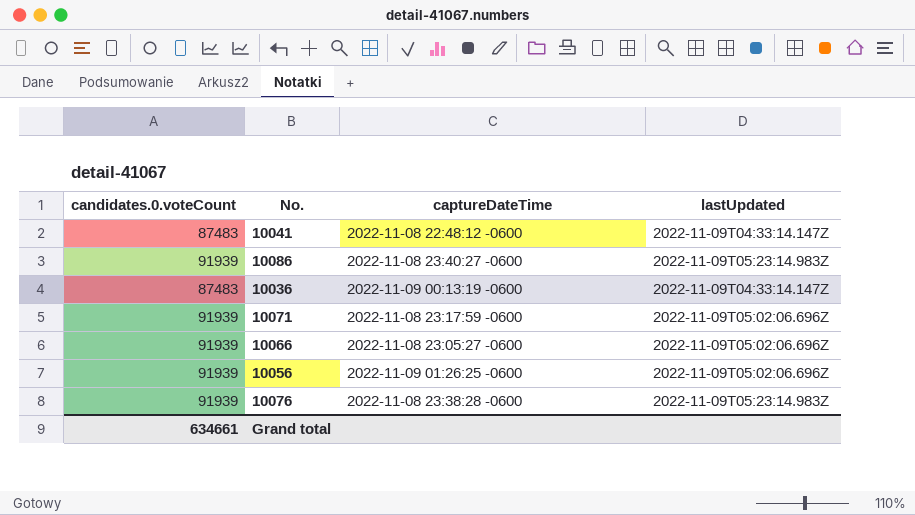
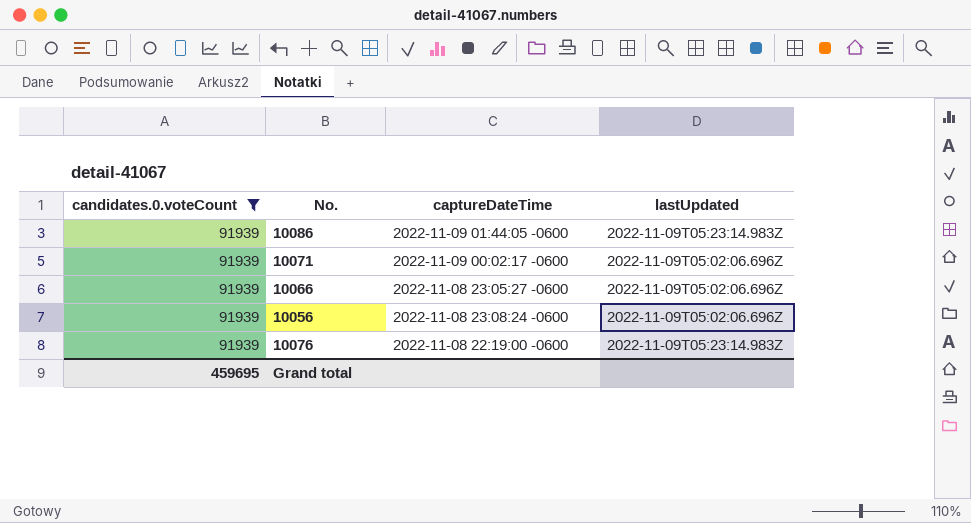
filter: none -> candidates.0.voteCount = 91939
10086 | captureDateTime: 2022-11-08 23:40:27 -0600 -> 2022-11-09 01:44:05 -0600
10071 | captureDateTime: 2022-11-08 23:17:59 -0600 -> 2022-11-09 00:02:17 -0600
10056 | captureDateTime: 2022-11-09 01:26:25 -0600 -> 2022-11-08 23:08:24 -0600
10076 | captureDateTime: 2022-11-08 23:38:28 -0600 -> 2022-11-08 22:19:00 -0600
Grand total | candidates.0.voteCount: 634661 -> 459695

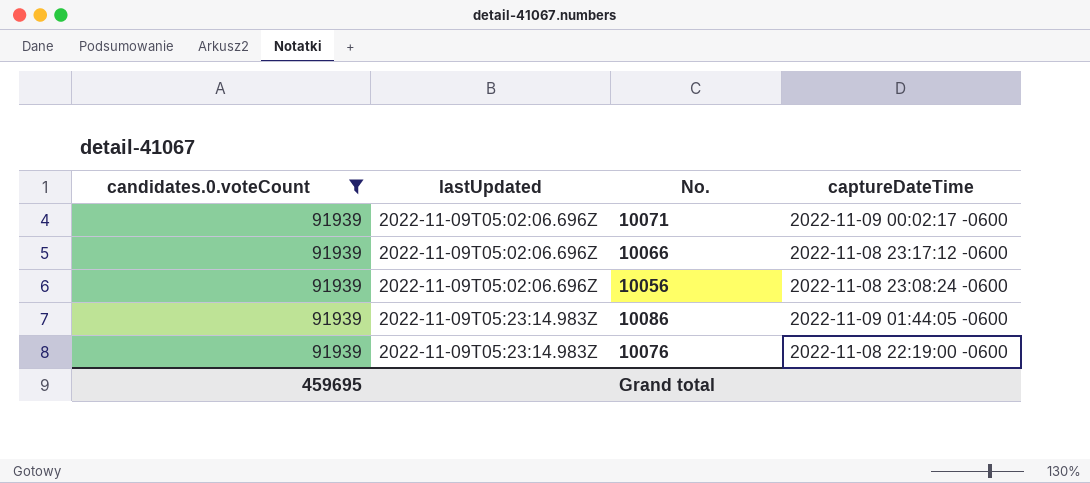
row order: none -> lastUpdated ascending
column lastUpdated | position: 4 -> 2
10066 | captureDateTime: 2022-11-08 23:05:27 -0600 -> 2022-11-08 23:17:12 -0600

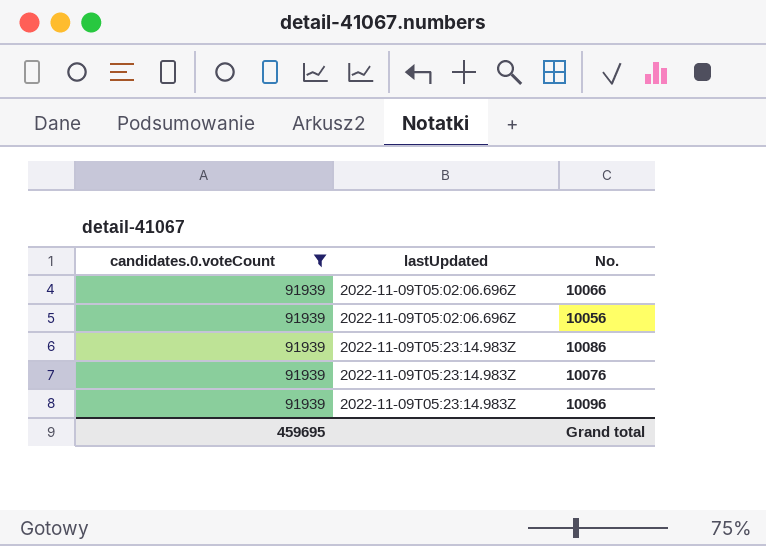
column captureDateTime | position: 4 -> none
row 10071: 91939 | 2022-11-09T05:02:06.696Z | 2022-11-09 00:02:17 -0600 -> none
row 10096: none -> 91939 | 2022-11-09T05:23:14.983Z

